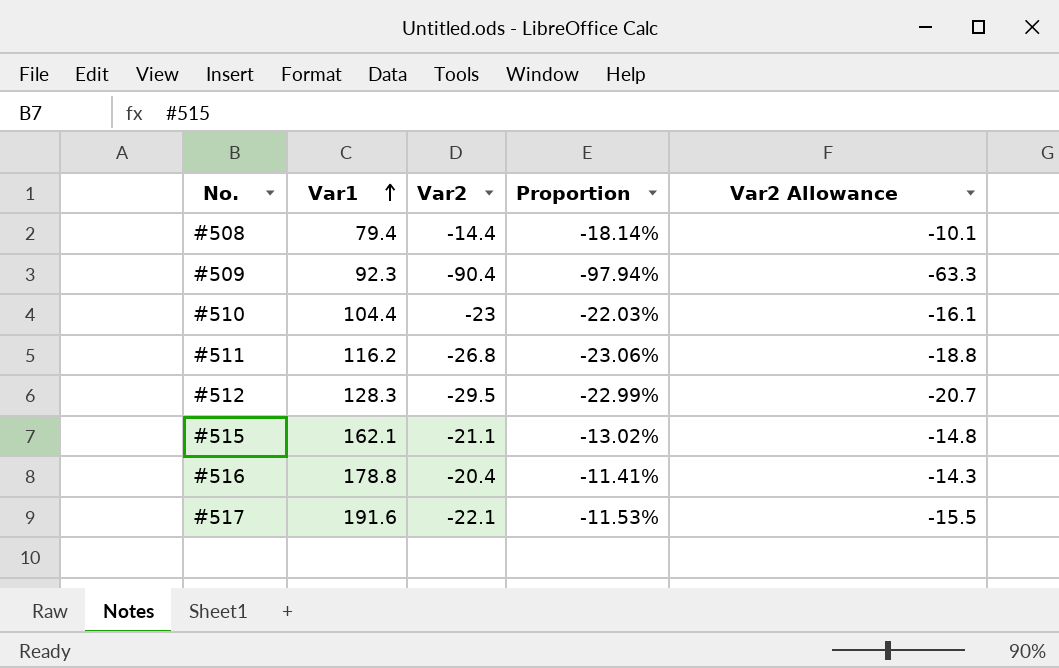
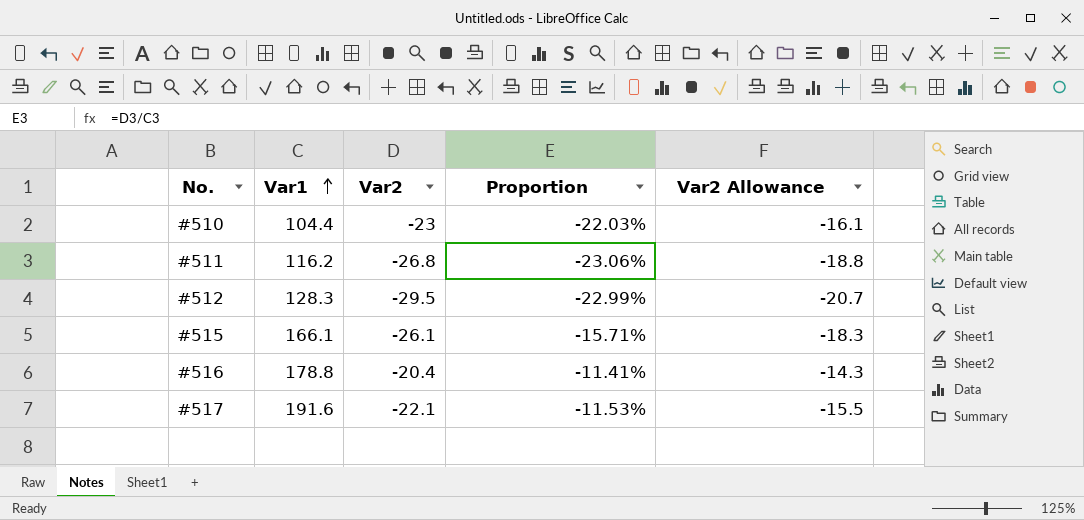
row #508: 79.4 | -14.4 | -18.14% | -10.1 -> none
row #509: 92.3 | -90.4 | -97.94% | -63.3 -> none
#515 | Var1: 162.1 -> 166.1
#515 | Var2: -21.1 -> -26.1
#515 | Proportion: -13.02% -> -15.71%
#515 | Var2 Allowance: -14.8 -> -18.3

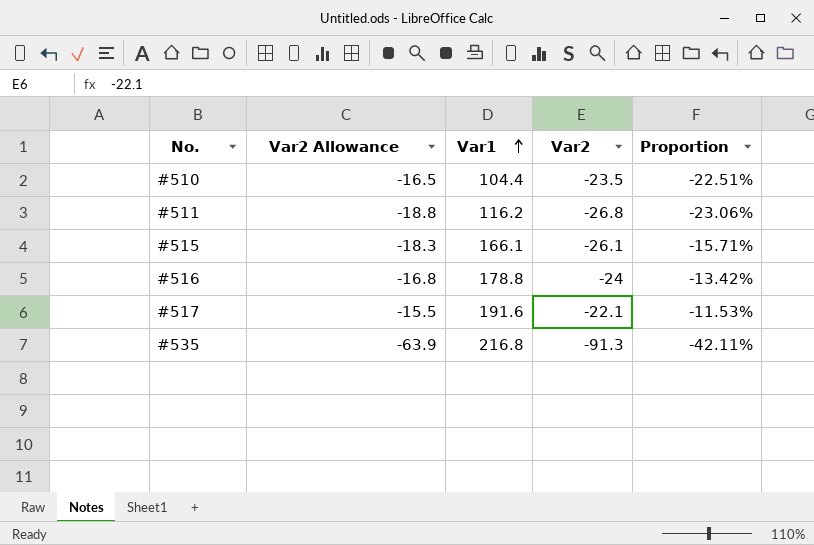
column Var2 Allowance | position: 5 -> 2
row #512: 128.3 | -29.5 | -22.99% | -20.7 -> none
#510 | Var2 Allowance: -16.1 -> -16.5
#510 | Var2: -23 -> -23.5
#510 | Proportion: -22.03% -> -22.51%
#516 | Var2 Allowance: -14.3 -> -16.8
#516 | Var2: -20.4 -> -24
#516 | Proportion: -11.41% -> -13.42%
row #535: none -> -63.9 | 216.8 | -91.3 | -42.11%

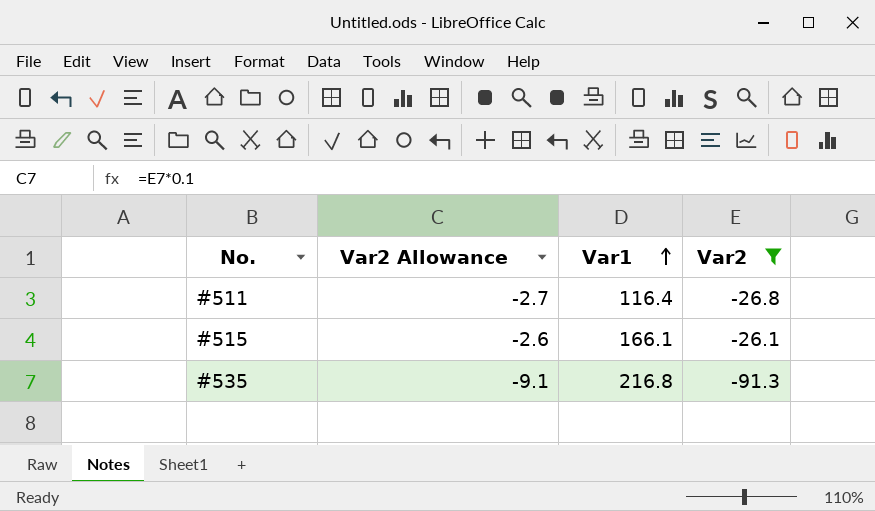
filter: none -> Var2 <= -26.1
column Proportion | formula: [Var2] / [Var1] -> none
column Var2 Allowance | formula: [Var2] * 0.7 -> [Var2] * 0.1
#511 | Var1: 116.2 -> 116.4

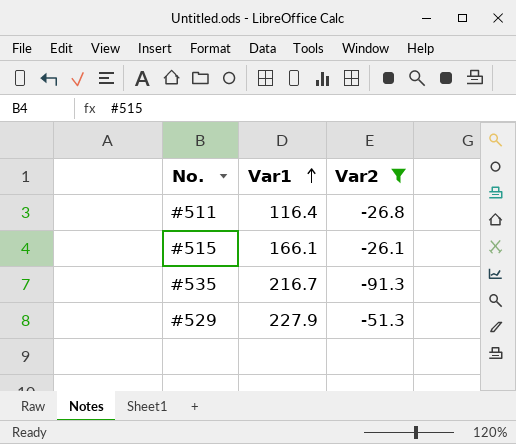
column Var2 Allowance | formula: [Var2] * 0.1 -> none
#535 | Var1: 216.8 -> 216.7
row #529: none -> 227.9 | -51.3

